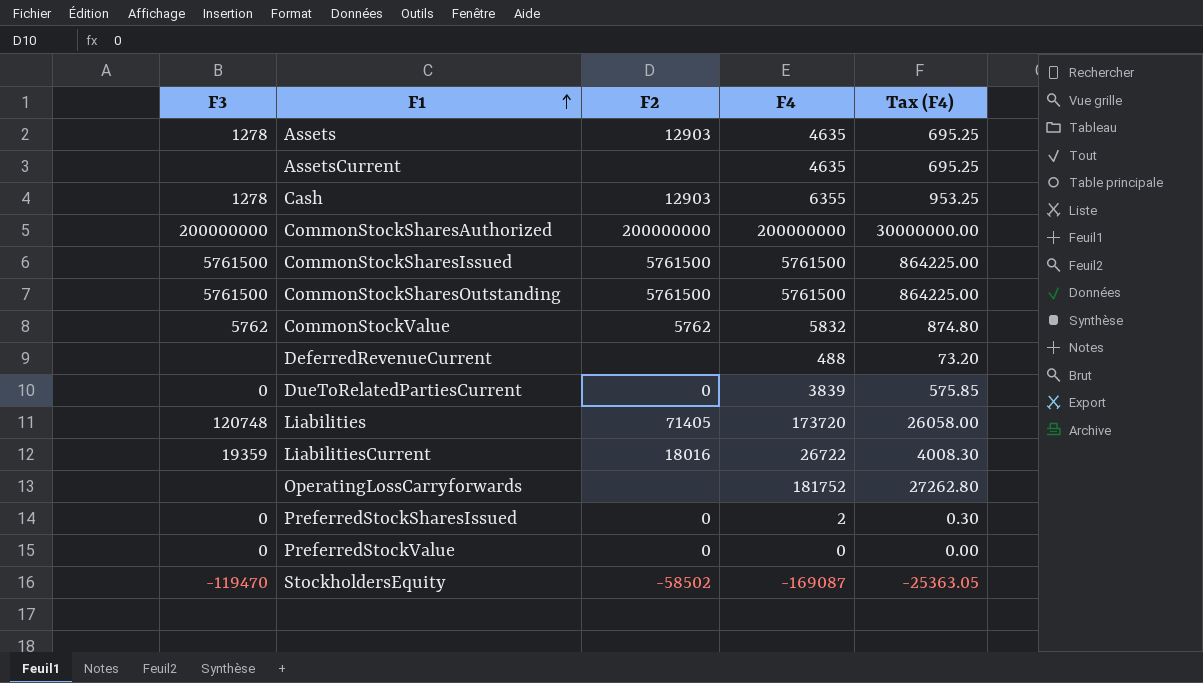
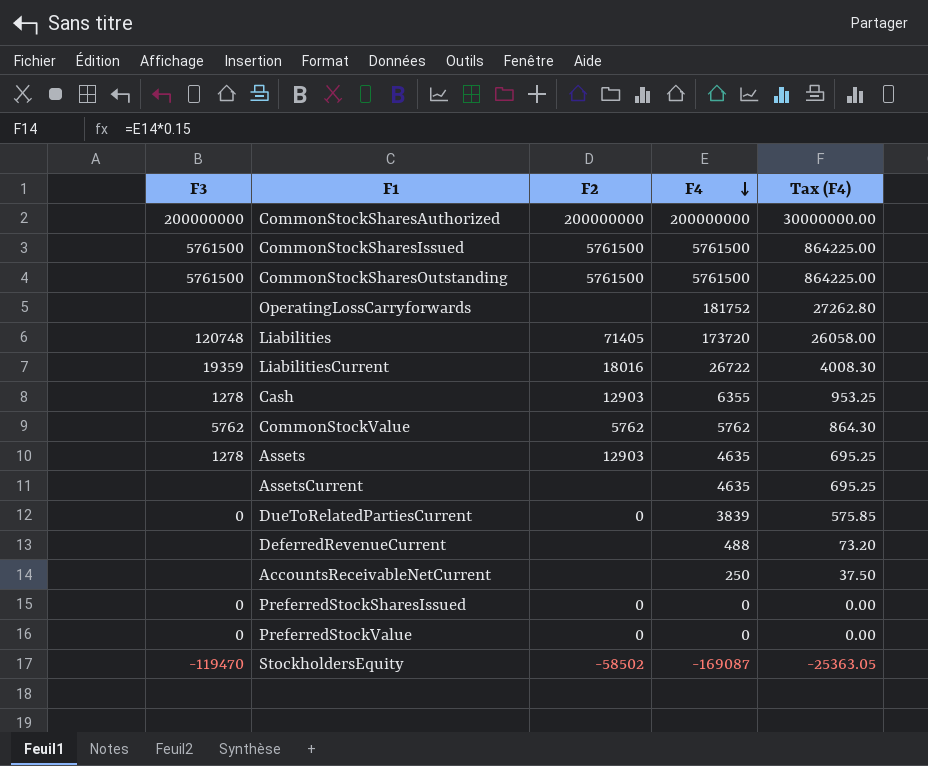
row order: F1 ascending -> F4 descending
CommonStockValue | F4: 5832 -> 5762
CommonStockValue | Tax (F4): 874.80 -> 864.30
row AccountsReceivableNetCurrent: none -> none | none | 250 | 37.50
PreferredStockSharesIssued | F4: 2 -> 0
PreferredStockSharesIssued | Tax (F4): 0.30 -> 0.00

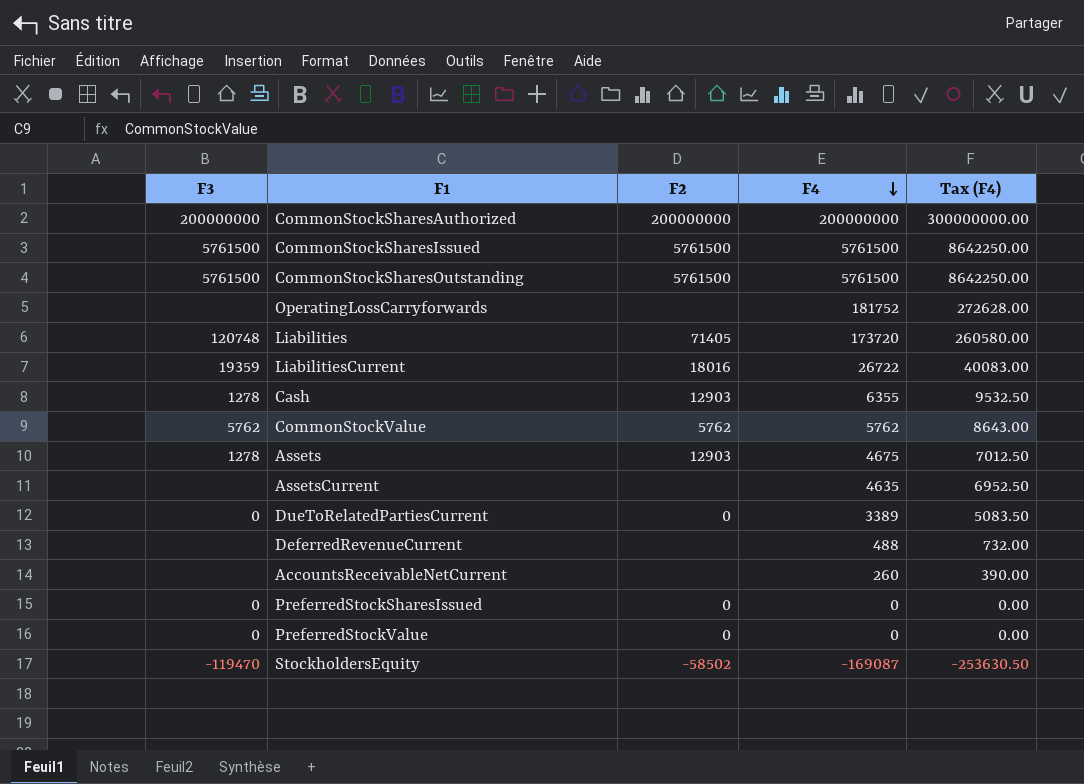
column Tax (F4) | formula: [F4] * 0.15 -> [F4] * 1.5
Assets | F4: 4635 -> 4675
DueToRelatedPartiesCurrent | F4: 3839 -> 3389
AccountsReceivableNetCurrent | F4: 250 -> 260

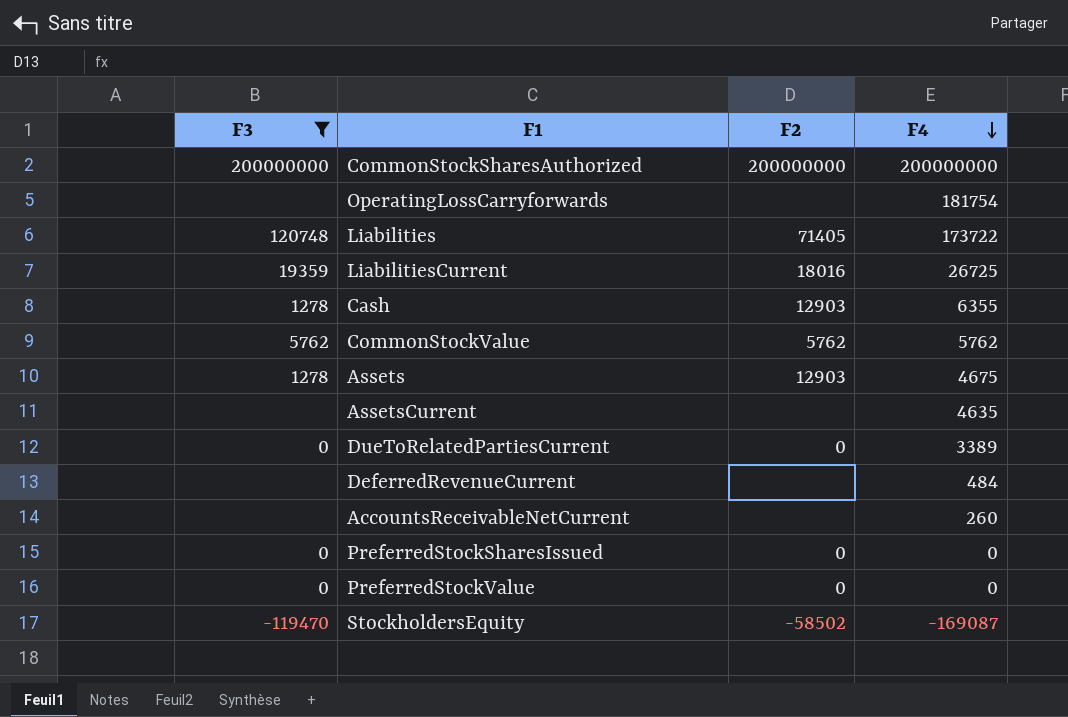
filter: none -> F3 != 5761500
column Tax (F4) | formula: [F4] * 1.5 -> none
OperatingLossCarryforwards | F4: 181752 -> 181754
Liabilities | F4: 173720 -> 173722
LiabilitiesCurrent | F4: 26722 -> 26725
DeferredRevenueCurrent | F4: 488 -> 484

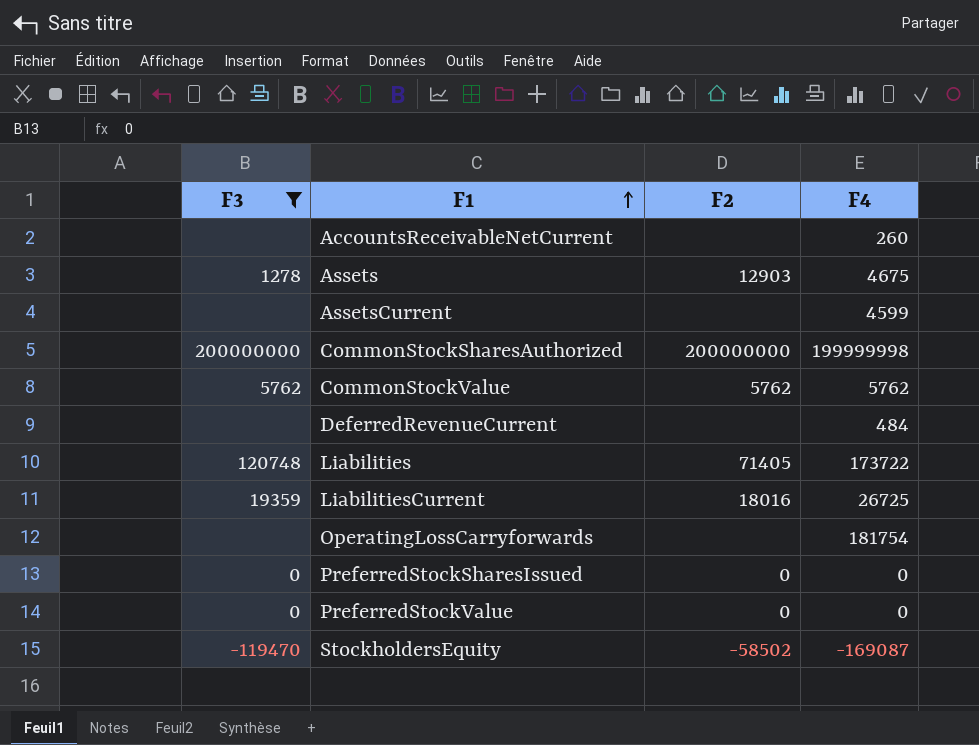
row order: F4 descending -> F1 ascending
row Cash: 1278 | 12903 | 6355 -> none
row DueToRelatedPartiesCurrent: 0 | 0 | 3389 -> none
AssetsCurrent | F4: 4635 -> 4599
CommonStockSharesAuthorized | F4: 200000000 -> 199999998

